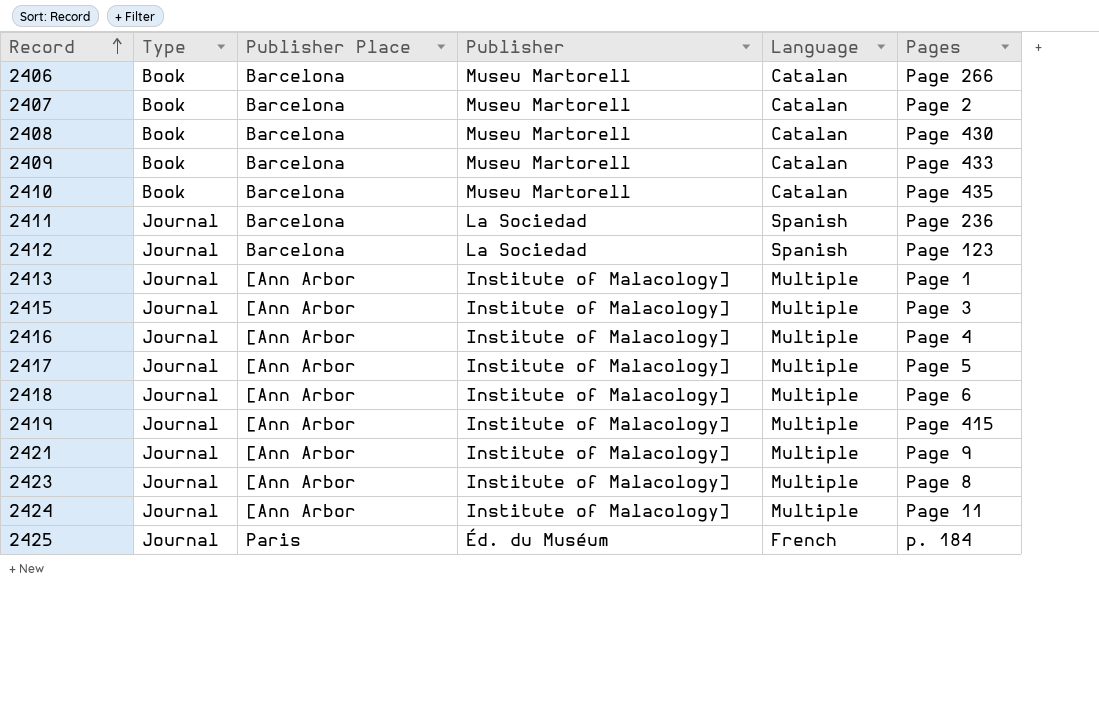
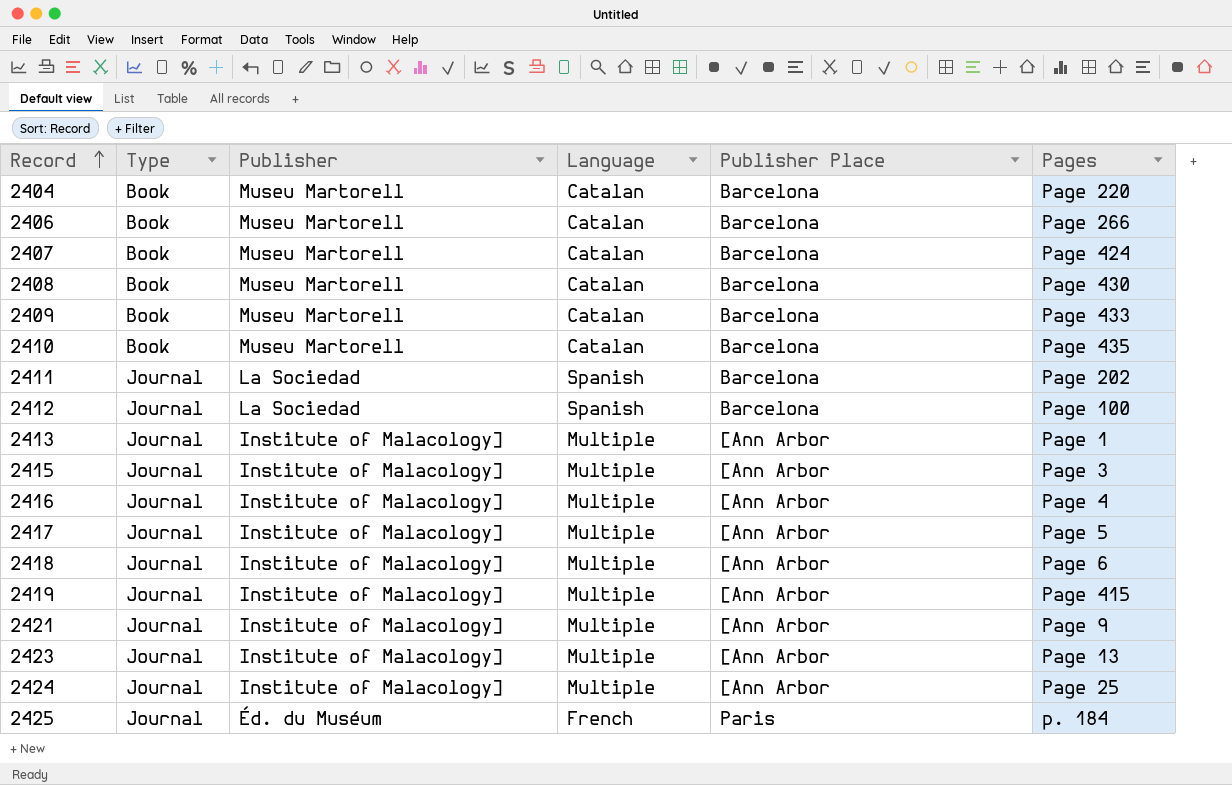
column Publisher Place | position: 3 -> 5
row 2404: none -> Book | Museu Martorell | Catalan | Barcelona | Page 220
2407 | Pages: Page 2 -> Page 424
2411 | Pages: Page 236 -> Page 202
2412 | Pages: Page 123 -> Page 100
2423 | Pages: Page 8 -> Page 13
2424 | Pages: Page 11 -> Page 25

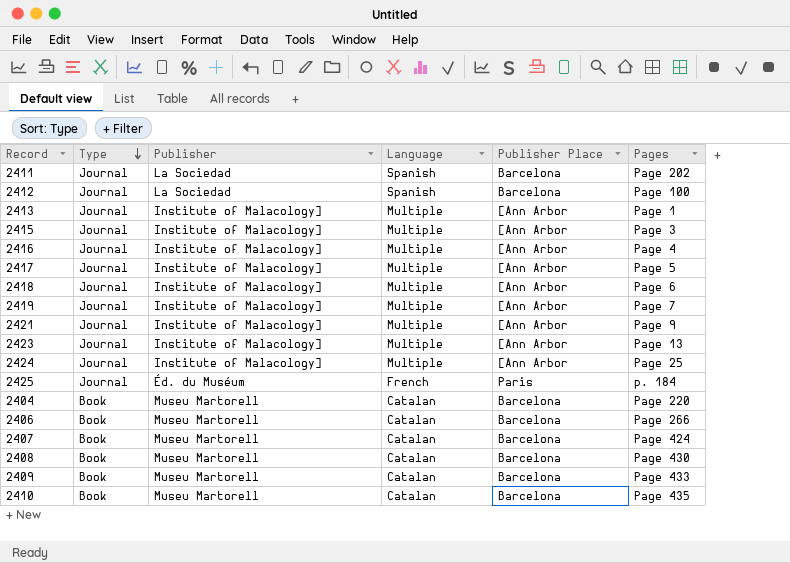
row order: Record ascending -> Type descending
2419 | Pages: Page 415 -> Page 7

